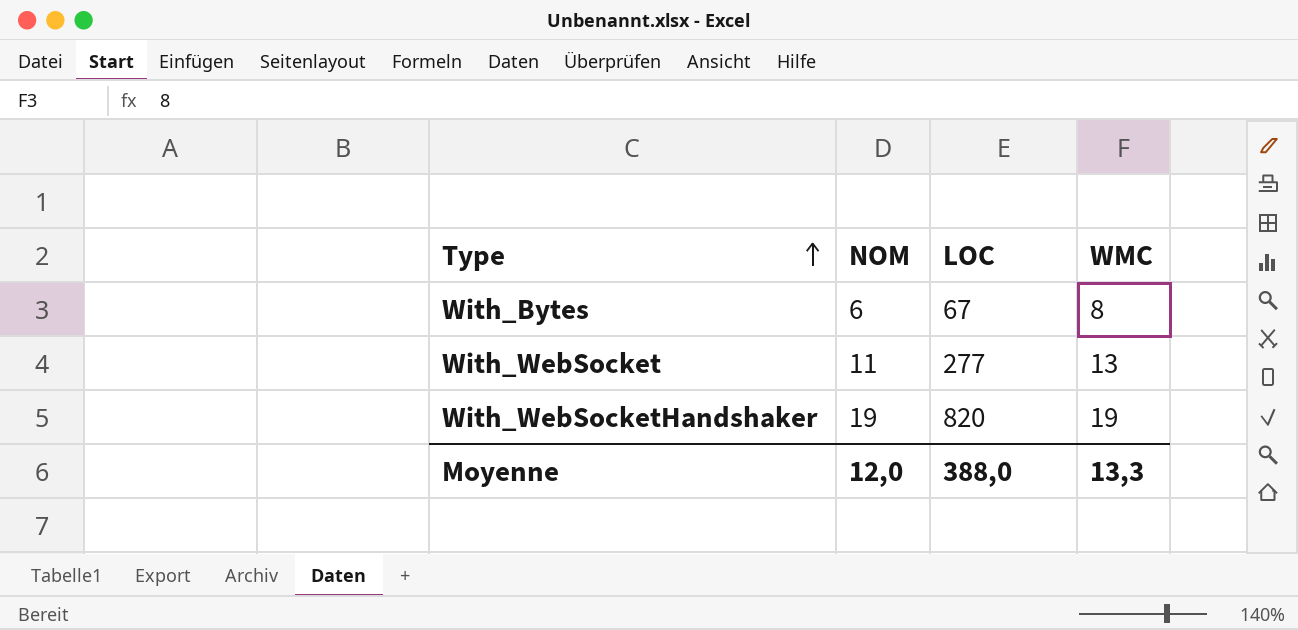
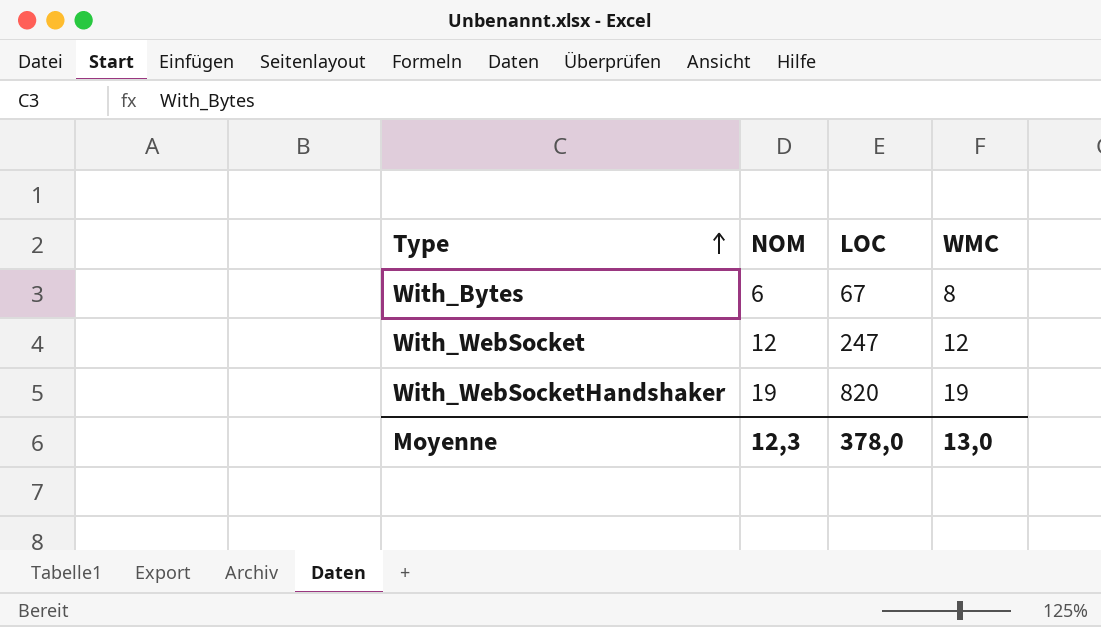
With_WebSocket | NOM: 11 -> 12
With_WebSocket | LOC: 277 -> 247
With_WebSocket | WMC: 13 -> 12
Moyenne | NOM: 12,0 -> 12,3
Moyenne | LOC: 388,0 -> 378,0
Moyenne | WMC: 13,3 -> 13,0

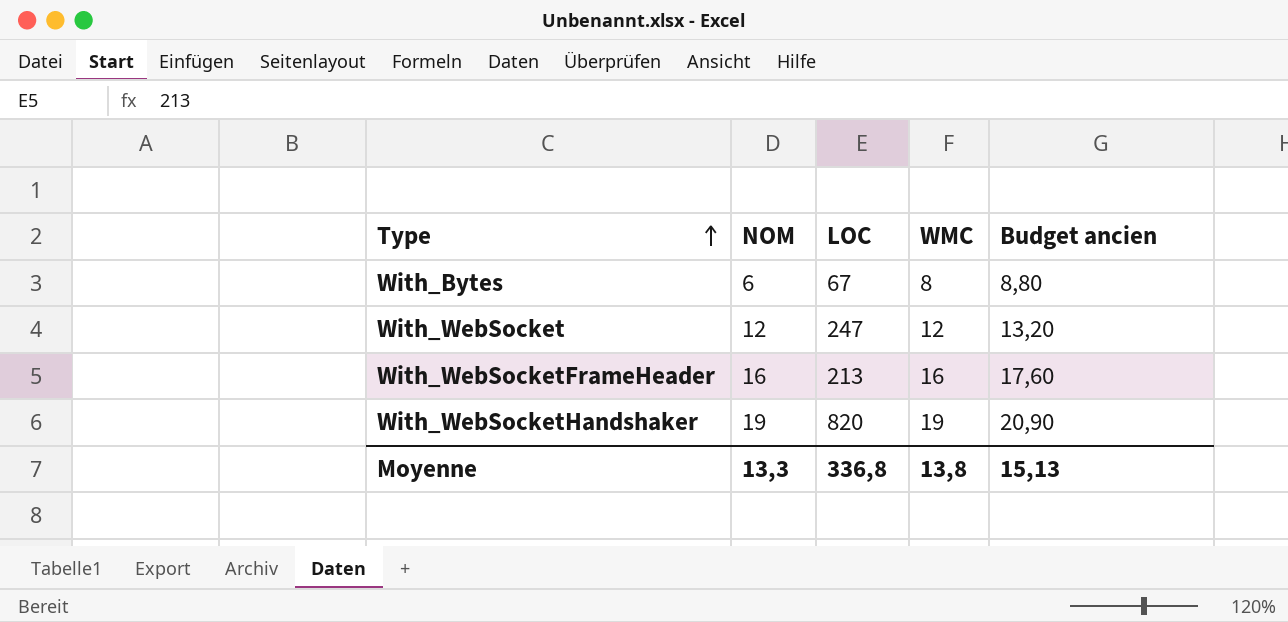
column Budget ancien | formula: none -> [WMC] * 1,1
row With_WebSocketFrameHeader: none -> 16 | 213 | 16 | 17,60
Moyenne | NOM: 12,3 -> 13,3
Moyenne | LOC: 378,0 -> 336,8
Moyenne | WMC: 13,0 -> 13,8

